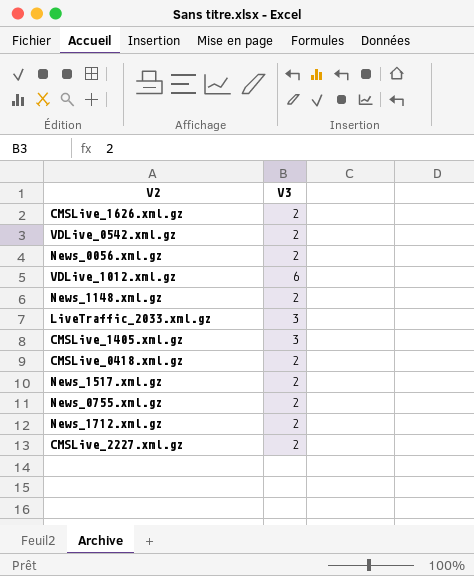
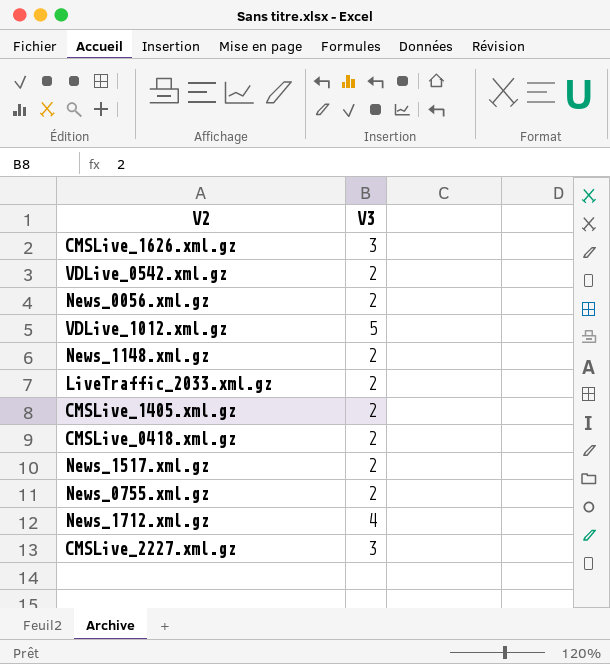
CMSLive_1626.xml.gz | V3: 2 -> 3
VDLive_1012.xml.gz | V3: 6 -> 5
LiveTraffic_2033.xml.gz | V3: 3 -> 2
CMSLive_1405.xml.gz | V3: 3 -> 2
News_1712.xml.gz | V3: 2 -> 4
CMSLive_2227.xml.gz | V3: 2 -> 3

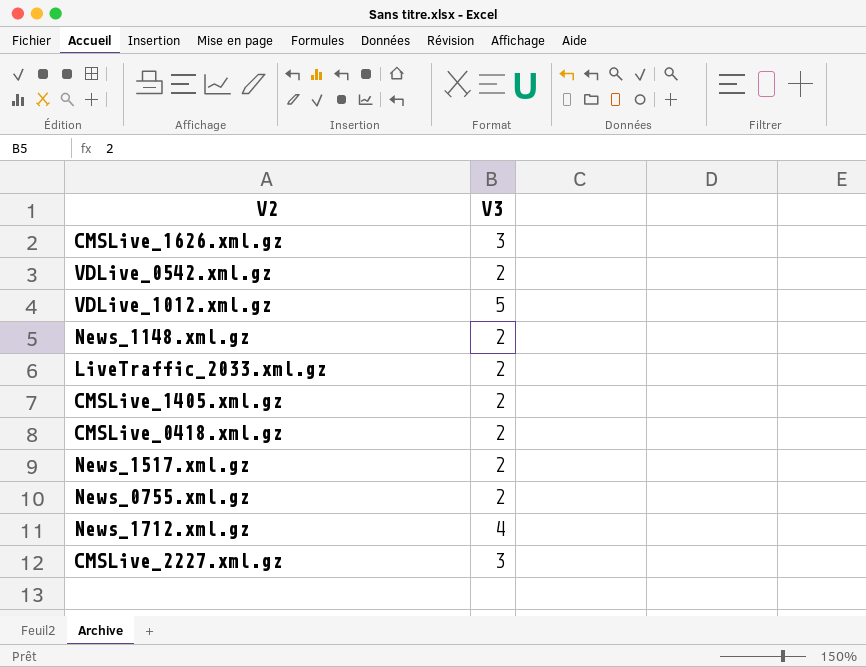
row News_0056.xml.gz: 2 -> none

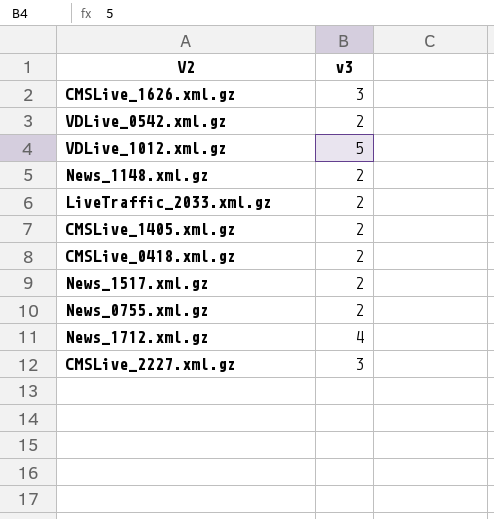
column name: V3 -> v3

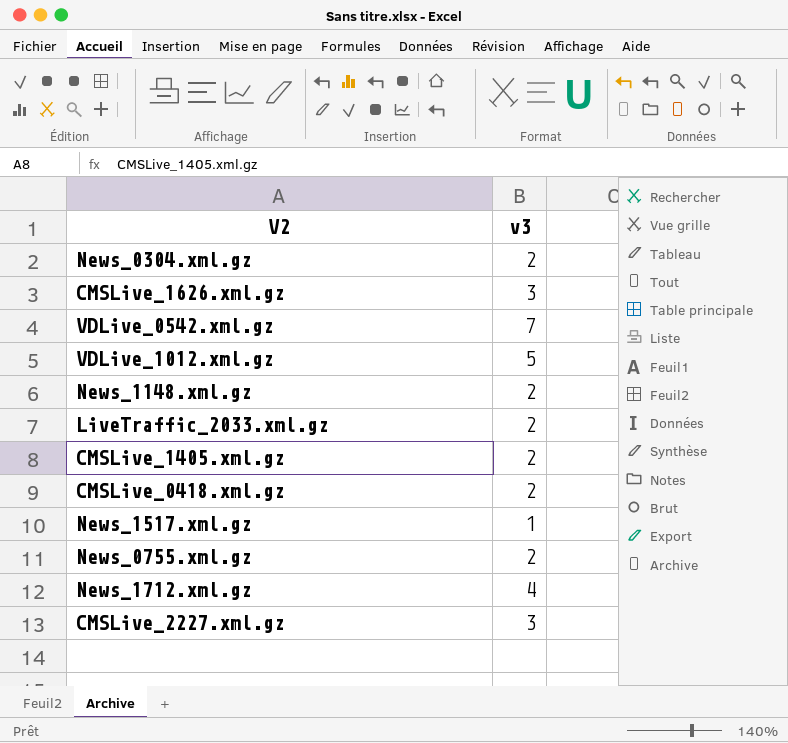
row News_0304.xml.gz: none -> 2
VDLive_0542.xml.gz | v3: 2 -> 7
News_1517.xml.gz | v3: 2 -> 1

